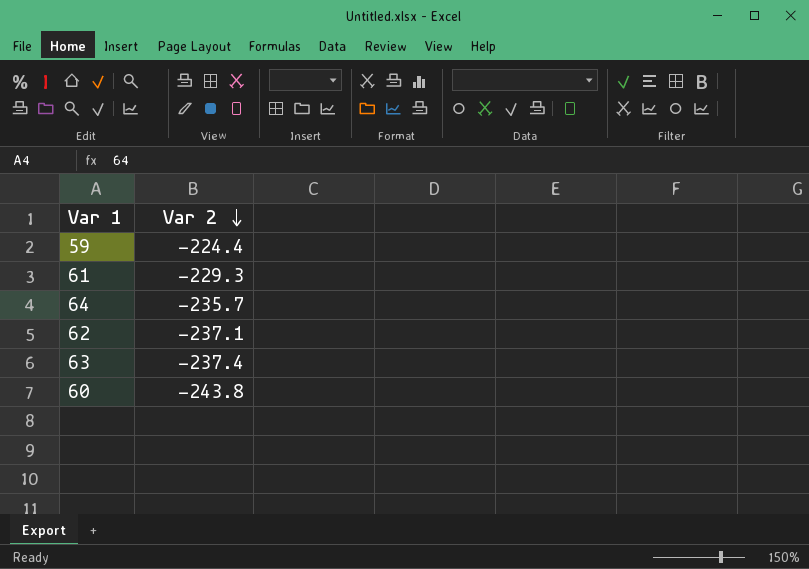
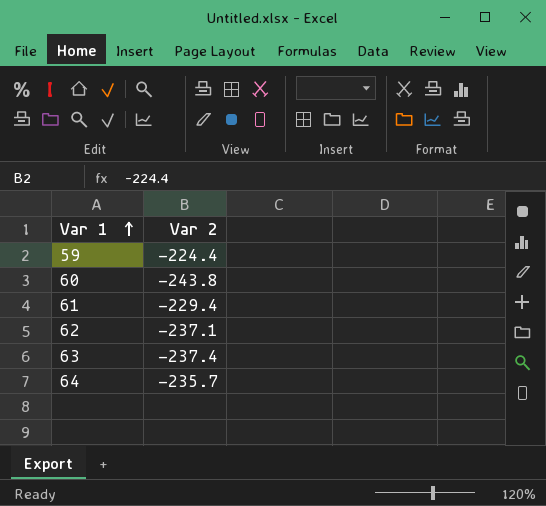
row order: Var 2 descending -> Var 1 ascending
61 | Var 2: -229.3 -> -229.4

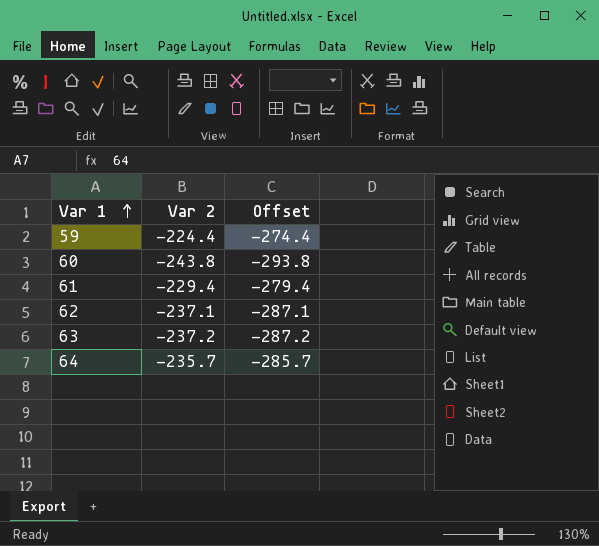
column Offset | formula: none -> [Var 2] - 50
63 | Var 2: -237.4 -> -237.2

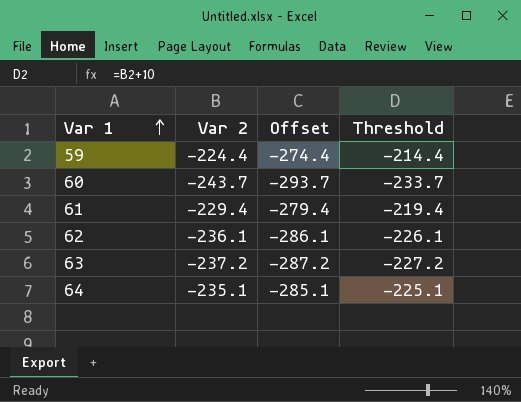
column Threshold | formula: none -> [Var 2] + 10
60 | Var 2: -243.8 -> -243.7
60 | Offset: -293.8 -> -293.7
62 | Var 2: -237.1 -> -236.1
62 | Offset: -287.1 -> -286.1
64 | Var 2: -235.7 -> -235.1
64 | Offset: -285.7 -> -285.1

